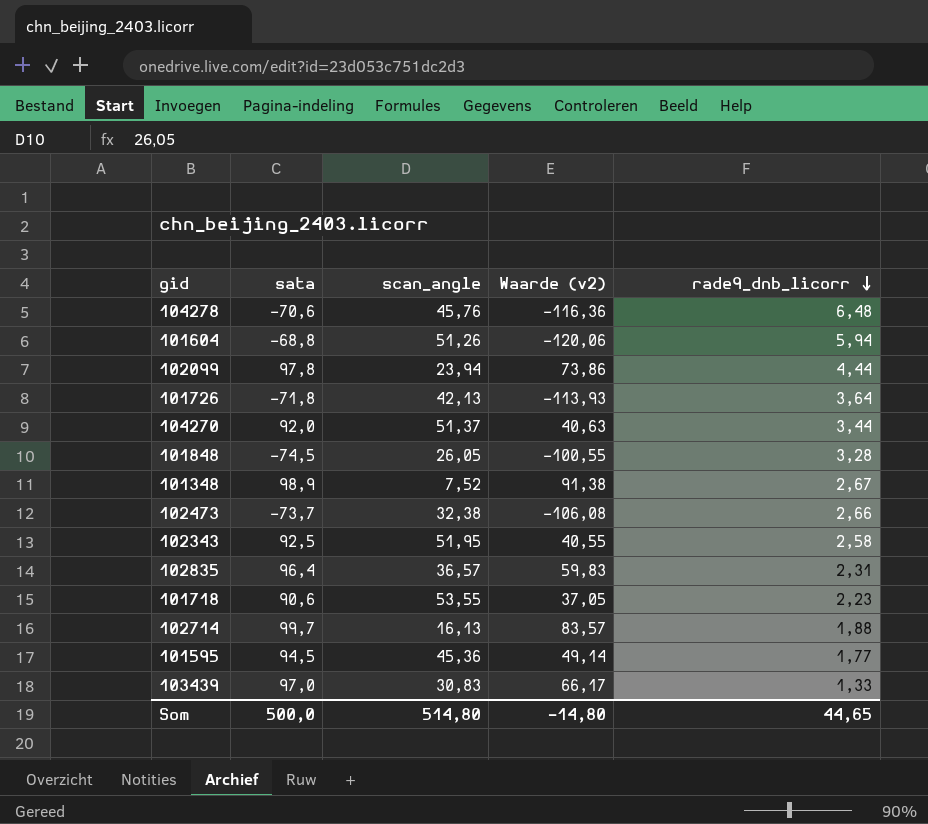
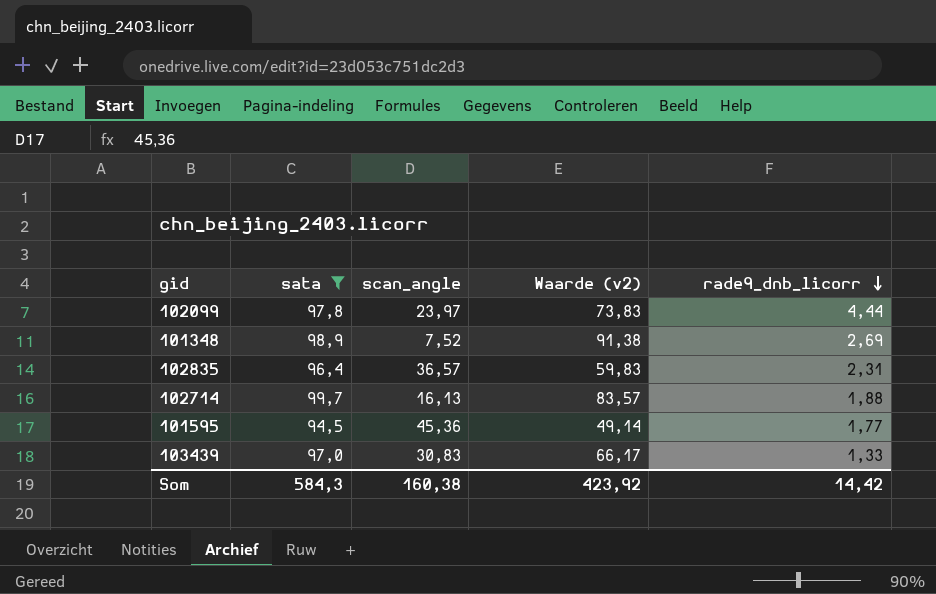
filter: none -> sata >= 94,5
102099 | scan_angle: 23,94 -> 23,97
102099 | Waarde (v2): 73,86 -> 73,83
101348 | rade9_dnb_licorr: 2,67 -> 2,69
Som | sata: 500,0 -> 584,3
Som | scan_angle: 514,80 -> 160,38
Som | Waarde (v2): -14,80 -> 423,92
Som | rade9_dnb_licorr: 44,65 -> 14,42

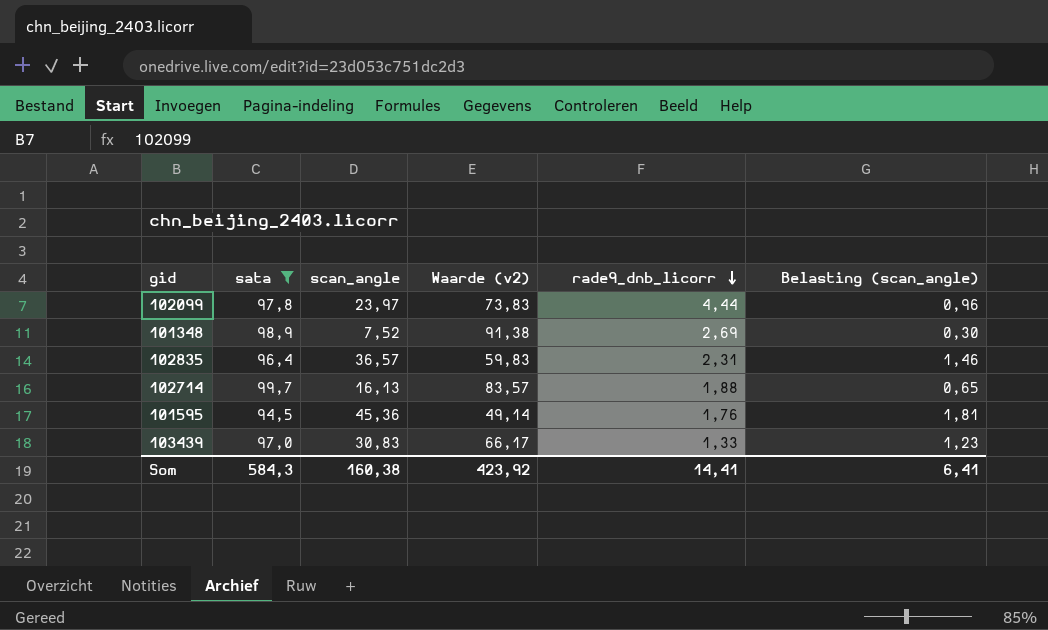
column Belasting (scan_angle) | formula: none -> [scan_angle] * 0,04
101595 | rade9_dnb_licorr: 1,77 -> 1,76
Som | rade9_dnb_licorr: 14,42 -> 14,41

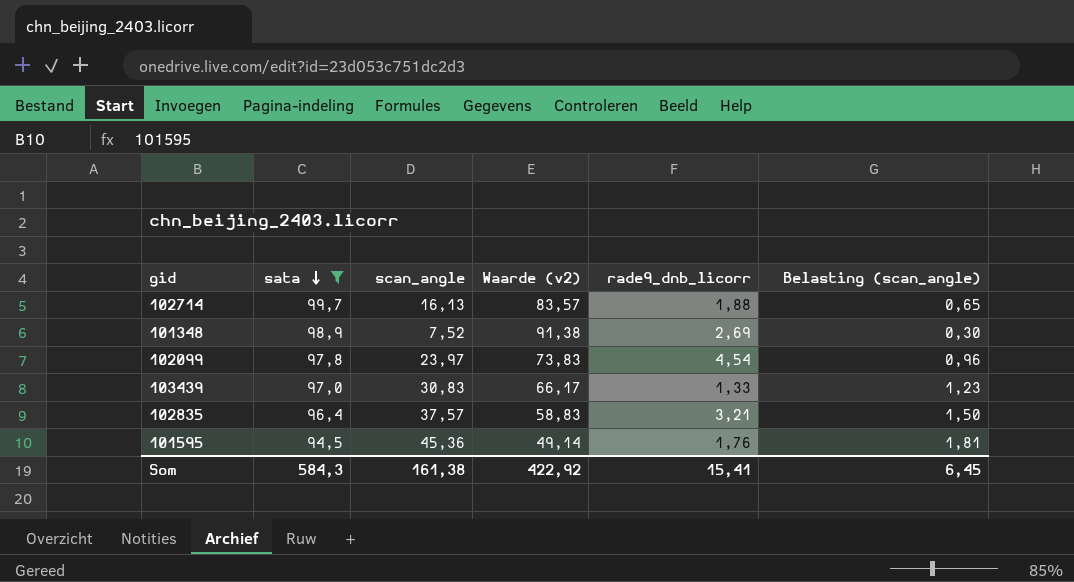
row order: rade9_dnb_licorr descending -> sata descending
102099 | rade9_dnb_licorr: 4,44 -> 4,54
102835 | scan_angle: 36,57 -> 37,57
102835 | Waarde (v2): 59,83 -> 58,83
102835 | rade9_dnb_licorr: 2,31 -> 3,21
102835 | Belasting (scan_angle): 1,46 -> 1,50
Som | scan_angle: 160,38 -> 161,38
Som | Waarde (v2): 423,92 -> 422,92
Som | rade9_dnb_licorr: 14,41 -> 15,41
Som | Belasting (scan_angle): 6,41 -> 6,45

